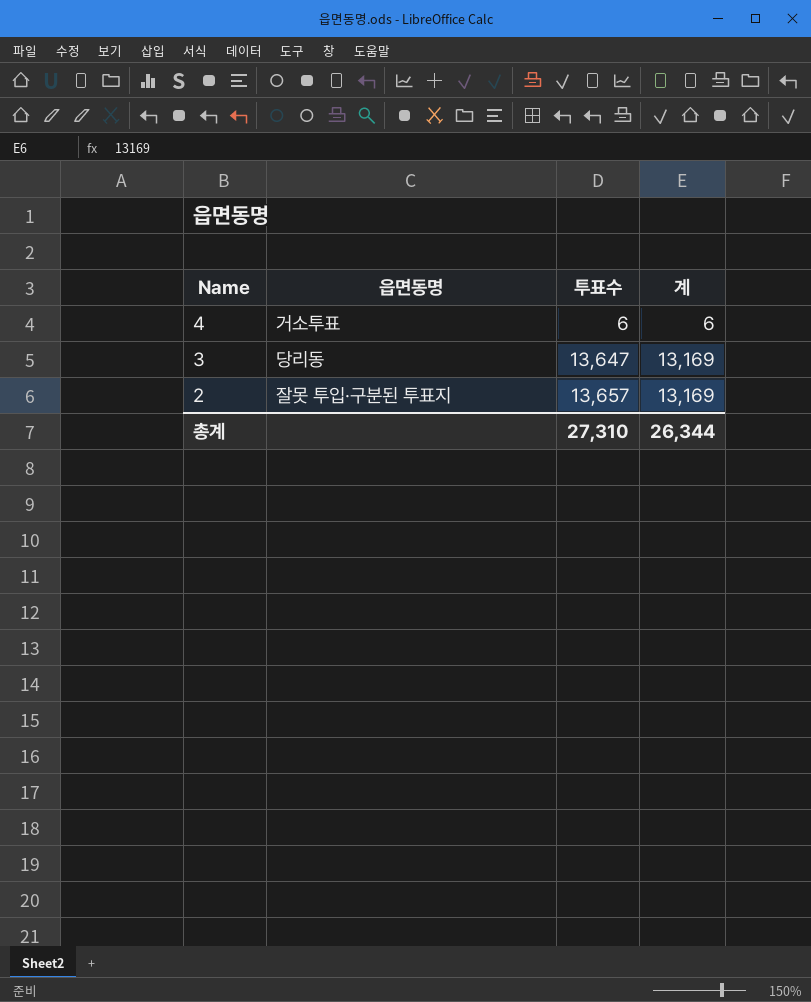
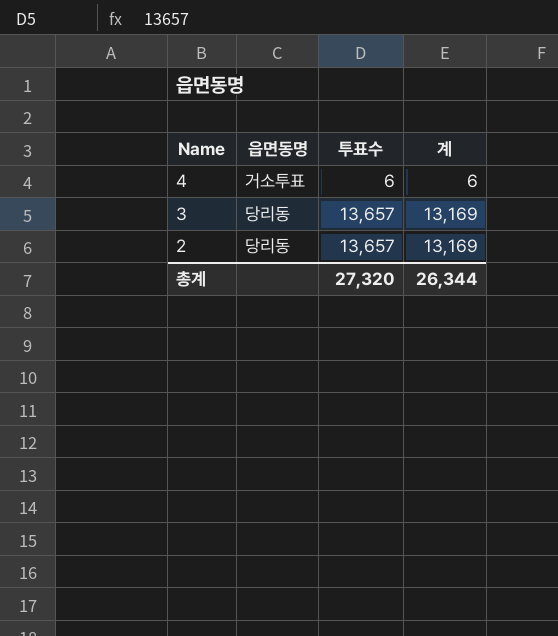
3 | 투표수: 13,647 -> 13,657
2 | 읍면동명: 잘못 투입·구분된 투표지 -> 당리동
총계 | 투표수: 27,310 -> 27,320

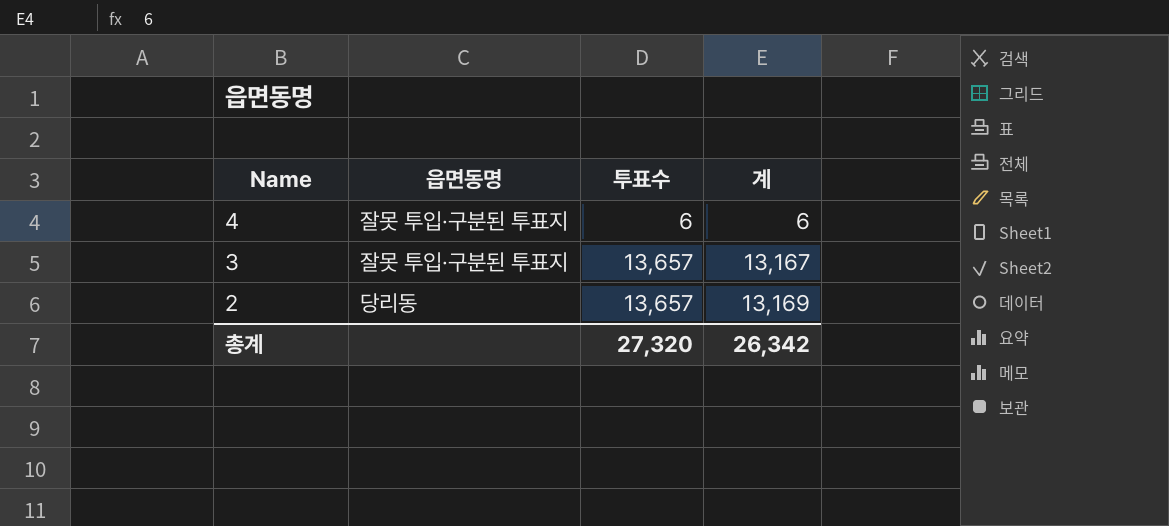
4 | 읍면동명: 거소투표 -> 잘못 투입·구분된 투표지
3 | 읍면동명: 당리동 -> 잘못 투입·구분된 투표지
3 | 계: 13,169 -> 13,167
총계 | 계: 26,344 -> 26,342

